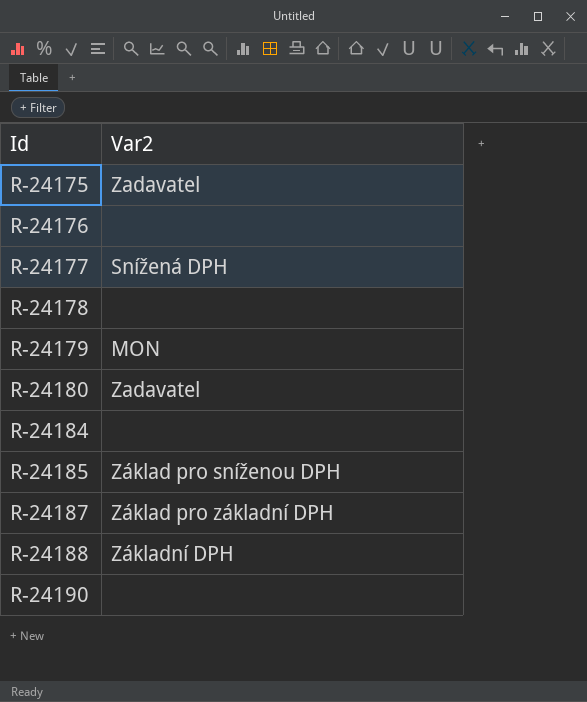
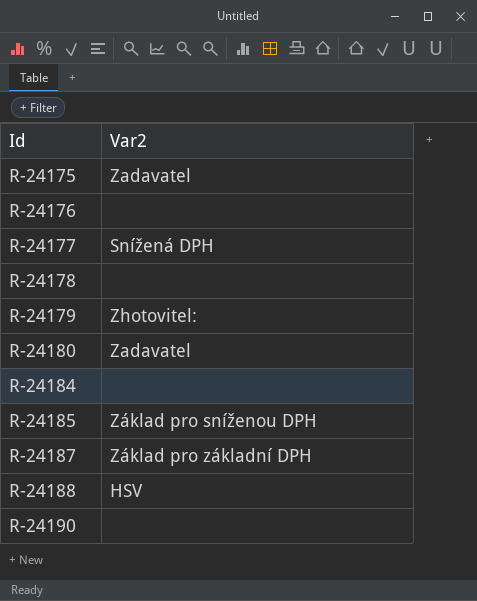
R-24179 | Var2: MON -> Zhotovitel:
R-24188 | Var2: Základní DPH -> HSV

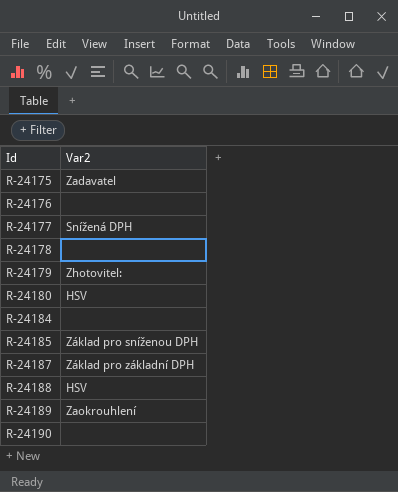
R-24180 | Var2: Zadavatel -> HSV
row R-24189: none -> Zaokrouhlení

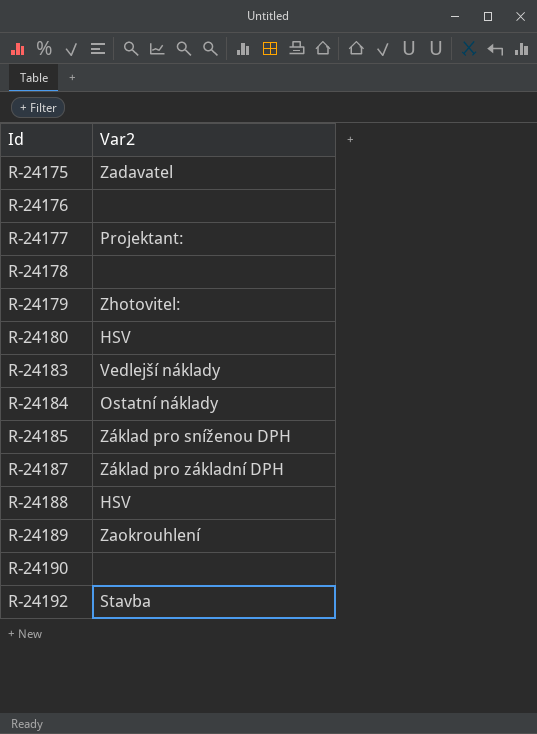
R-24177 | Var2: Snížená DPH -> Projektant:
row R-24183: none -> Vedlejší náklady
R-24184 | Var2: none -> Ostatní náklady
row R-24192: none -> Stavba

